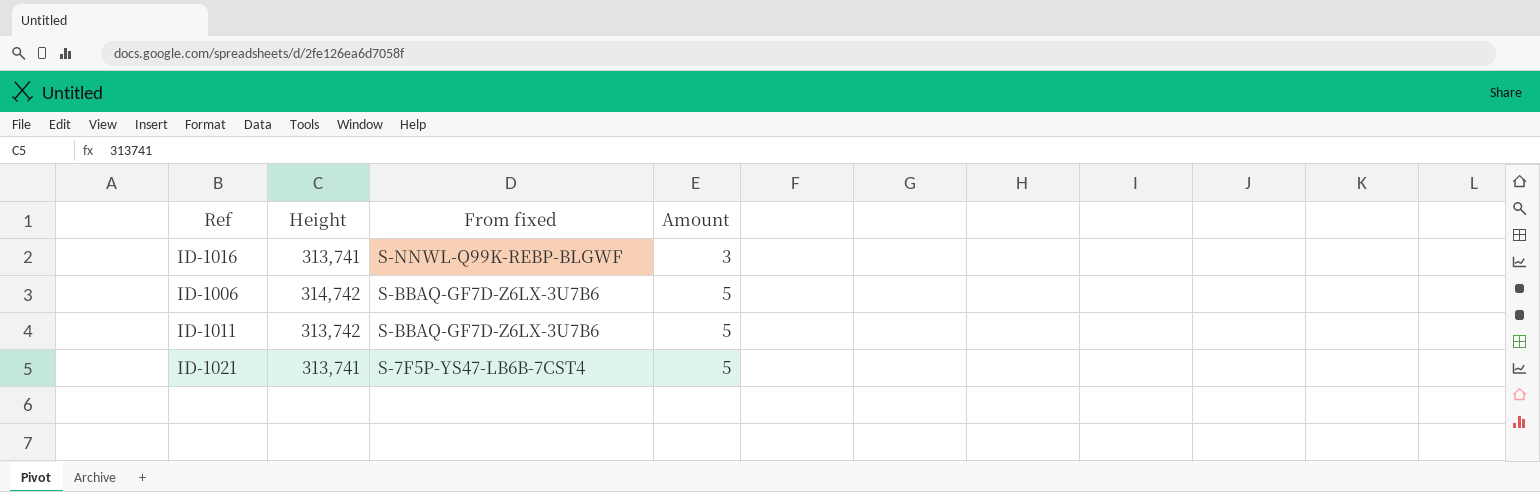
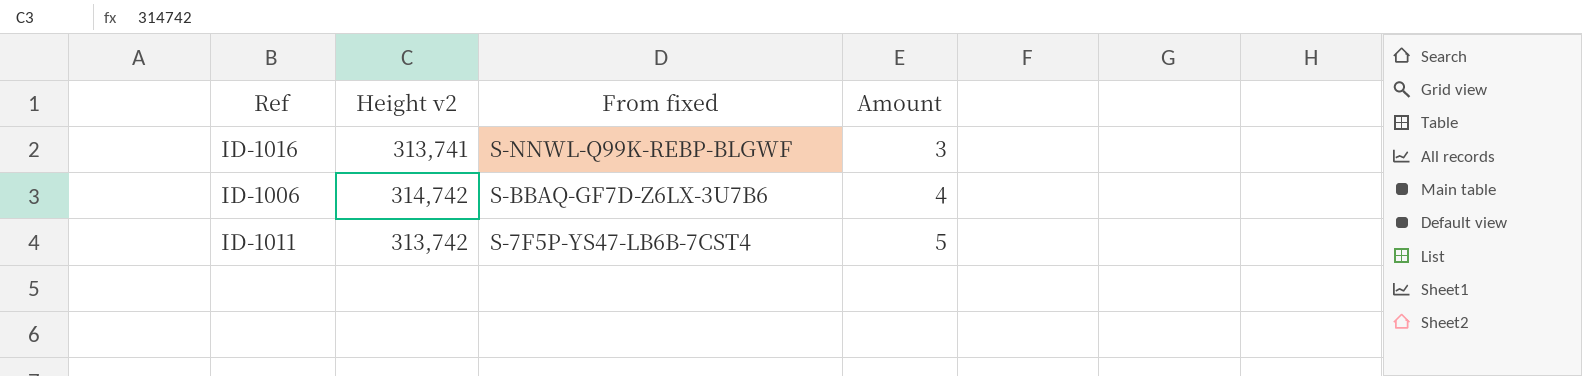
column name: Height -> Height v2
row ID-1021: 313,741 | S-7F5P-YS47-LB6B-7CST4 | 5 -> none
ID-1006 | Amount: 5 -> 4
ID-1011 | From fixed: S-BBAQ-GF7D-Z6LX-3U7B6 -> S-7F5P-YS47-LB6B-7CST4

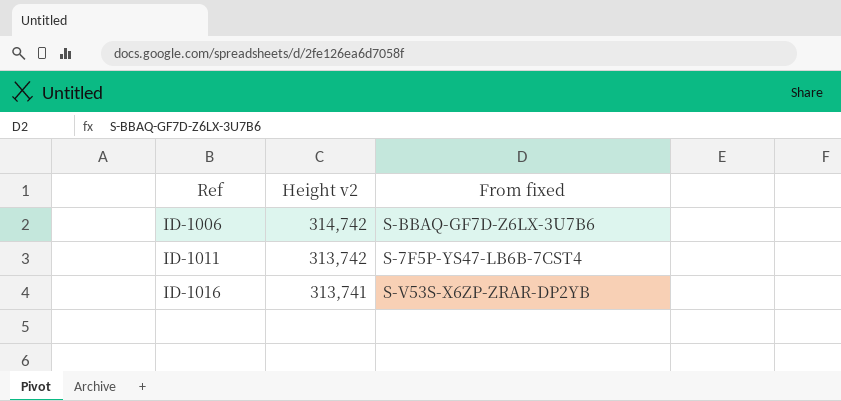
row order: From fixed descending -> Ref ascending
column Amount | position: 4 -> none
ID-1016 | From fixed: S-NNWL-Q99K-REBP-BLGWF -> S-V53S-X6ZP-ZRAR-DP2YB

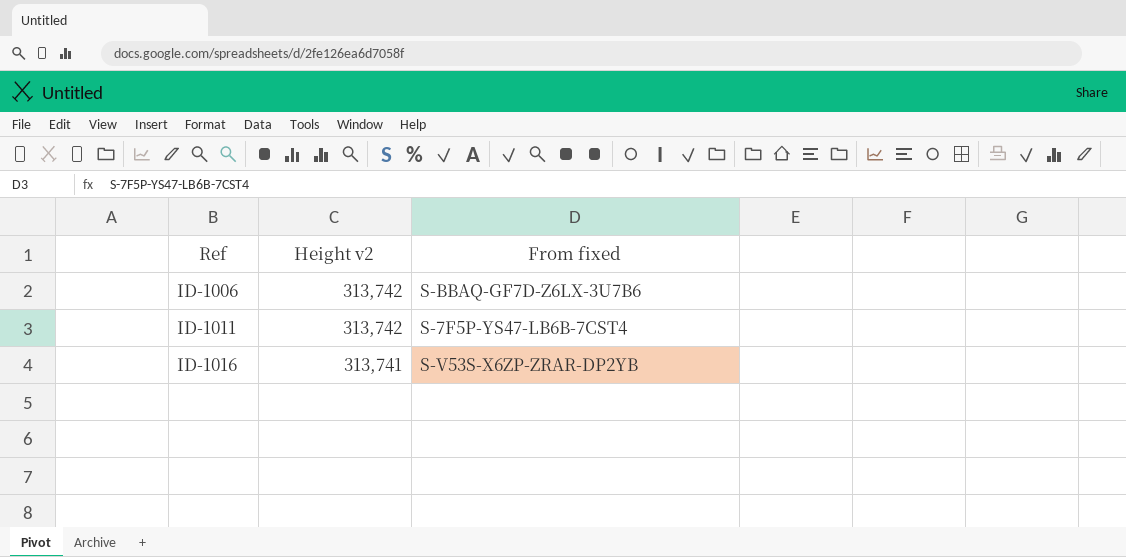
ID-1006 | Height v2: 314,742 -> 313,742

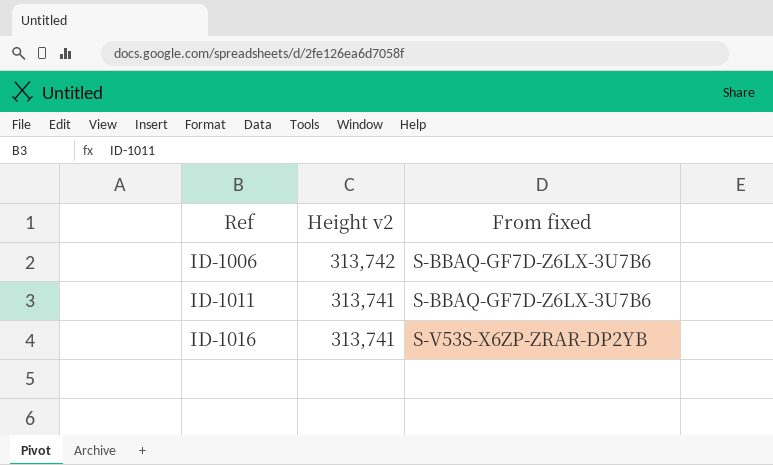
ID-1011 | Height v2: 313,742 -> 313,741
ID-1011 | From fixed: S-7F5P-YS47-LB6B-7CST4 -> S-BBAQ-GF7D-Z6LX-3U7B6

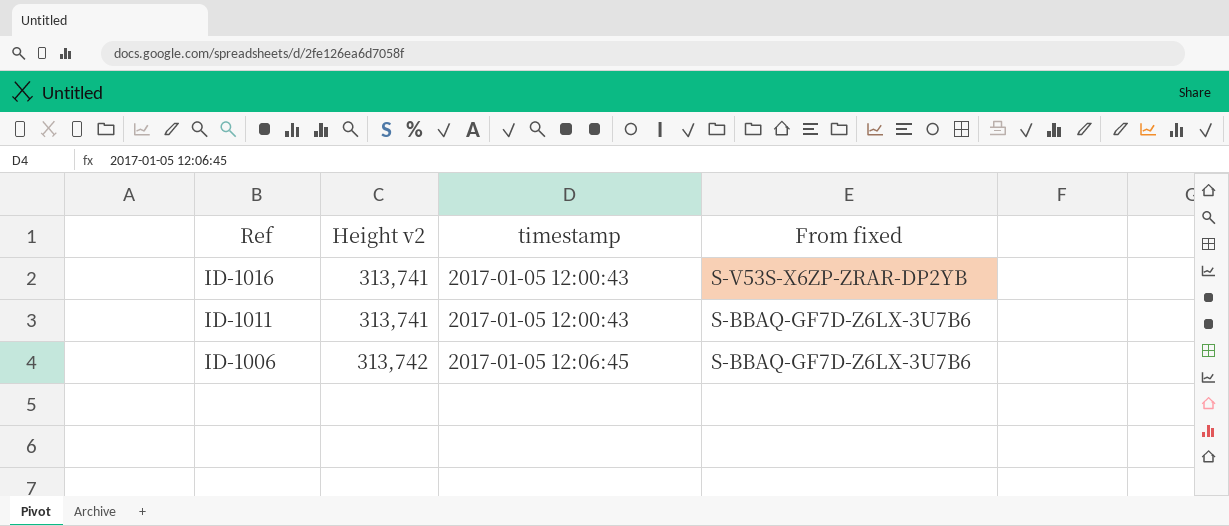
row order: Ref ascending -> Ref descending
column timestamp | position: none -> 3

